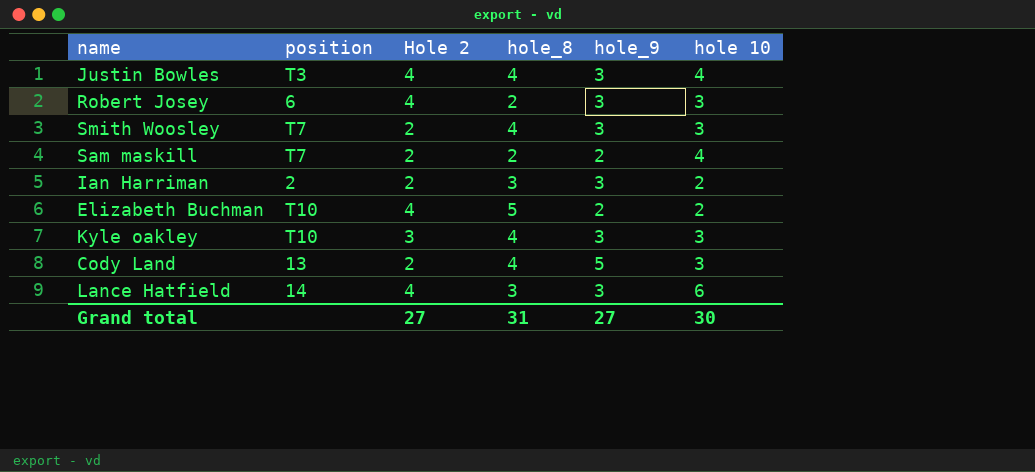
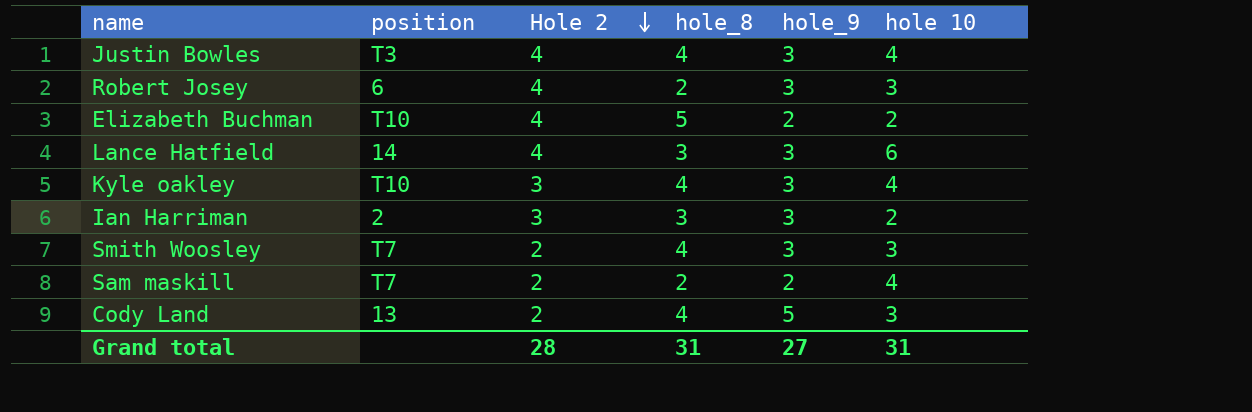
row order: none -> Hole 2 descending
Kyle oakley | hole 10: 3 -> 4
Ian Harriman | Hole 2: 2 -> 3
Grand total | Hole 2: 27 -> 28
Grand total | hole 10: 30 -> 31

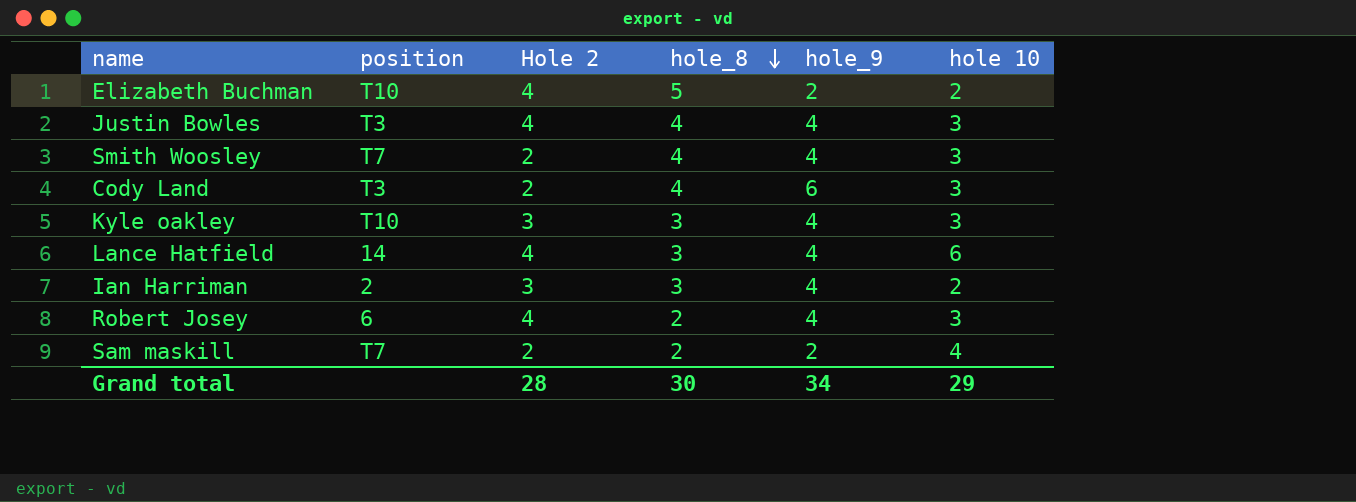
row order: Hole 2 descending -> hole_8 descending
Justin Bowles | hole_9: 3 -> 4
Justin Bowles | hole 10: 4 -> 3
Smith Woosley | hole_9: 3 -> 4
Cody Land | position: 13 -> T3
Cody Land | hole_9: 5 -> 6
Kyle oakley | hole_8: 4 -> 3
Kyle oakley | hole_9: 3 -> 4
Kyle oakley | hole 10: 4 -> 3
Lance Hatfield | hole_9: 3 -> 4
Ian Harriman | hole_9: 3 -> 4
Robert Josey | hole_9: 3 -> 4
Grand total | hole_8: 31 -> 30
Grand total | hole_9: 27 -> 34
Grand total | hole 10: 31 -> 29

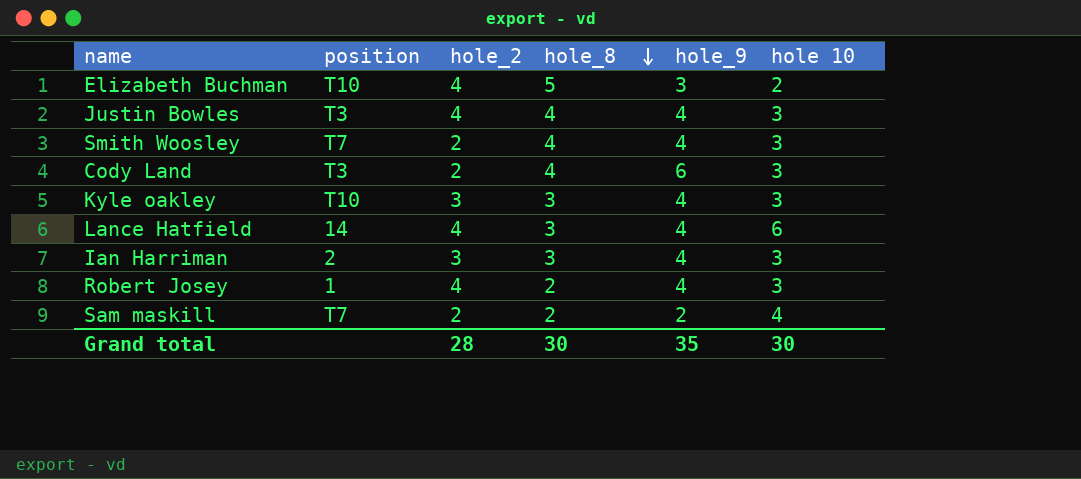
column name: Hole 2 -> hole_2
Elizabeth Buchman | hole_9: 2 -> 3
Ian Harriman | hole 10: 2 -> 3
Robert Josey | position: 6 -> 1
Grand total | hole_9: 34 -> 35
Grand total | hole 10: 29 -> 30

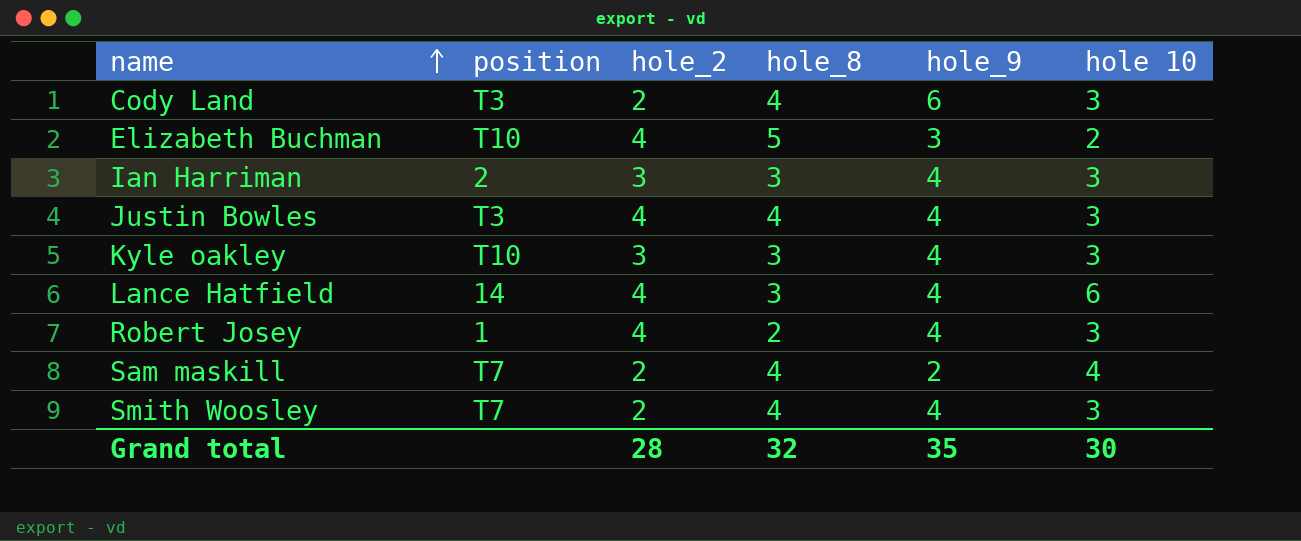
row order: hole_8 descending -> name ascending
Sam maskill | hole_8: 2 -> 4
Grand total | hole_8: 30 -> 32

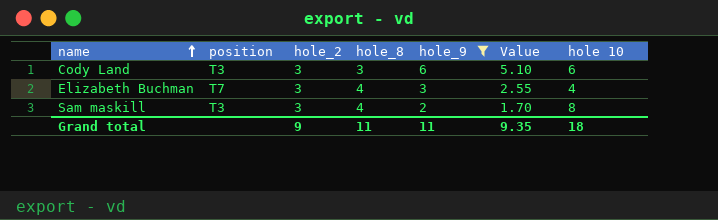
filter: none -> hole_9 != 4
column Value | formula: none -> [hole_9] * 0.85
Cody Land | hole_2: 2 -> 3
Cody Land | hole_8: 4 -> 3
Cody Land | hole 10: 3 -> 6
Elizabeth Buchman | position: T10 -> T7
Elizabeth Buchman | hole_2: 4 -> 3
Elizabeth Buchman | hole_8: 5 -> 4
Elizabeth Buchman | hole 10: 2 -> 4
Sam maskill | position: T7 -> T3
Sam maskill | hole_2: 2 -> 3
Sam maskill | hole 10: 4 -> 8
Grand total | hole_2: 28 -> 9
Grand total | hole_8: 32 -> 11
Grand total | hole_9: 35 -> 11
Grand total | hole 10: 30 -> 18

